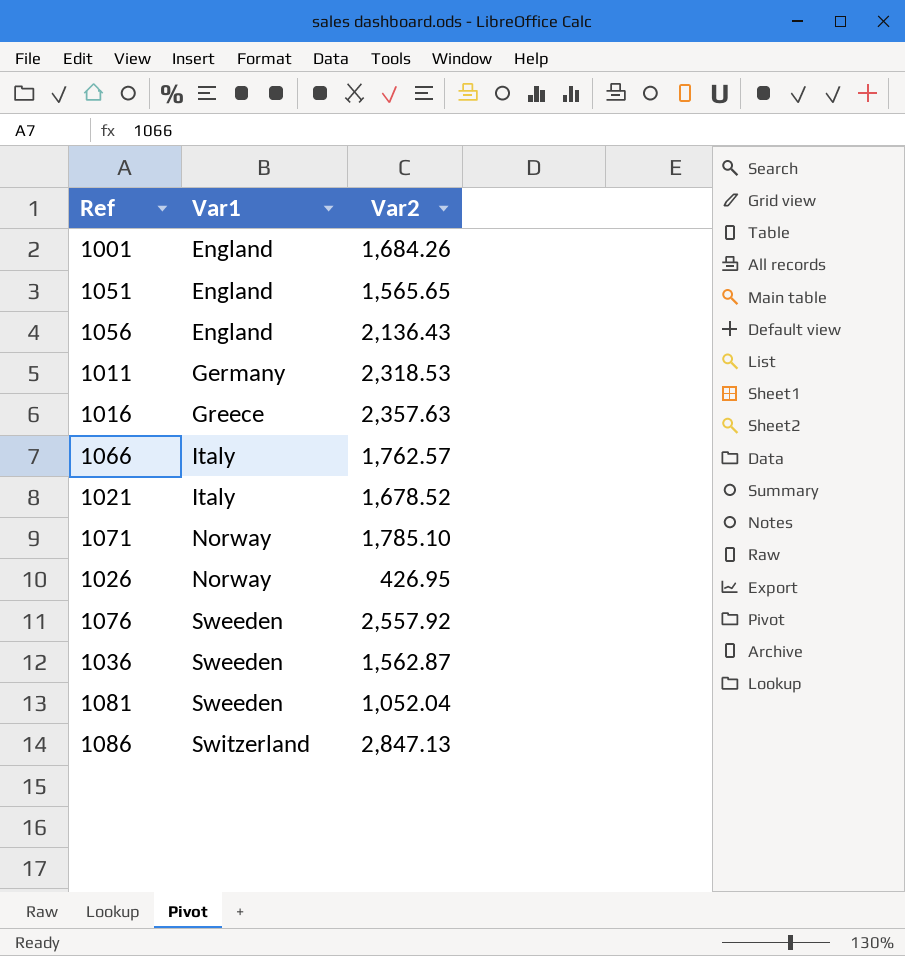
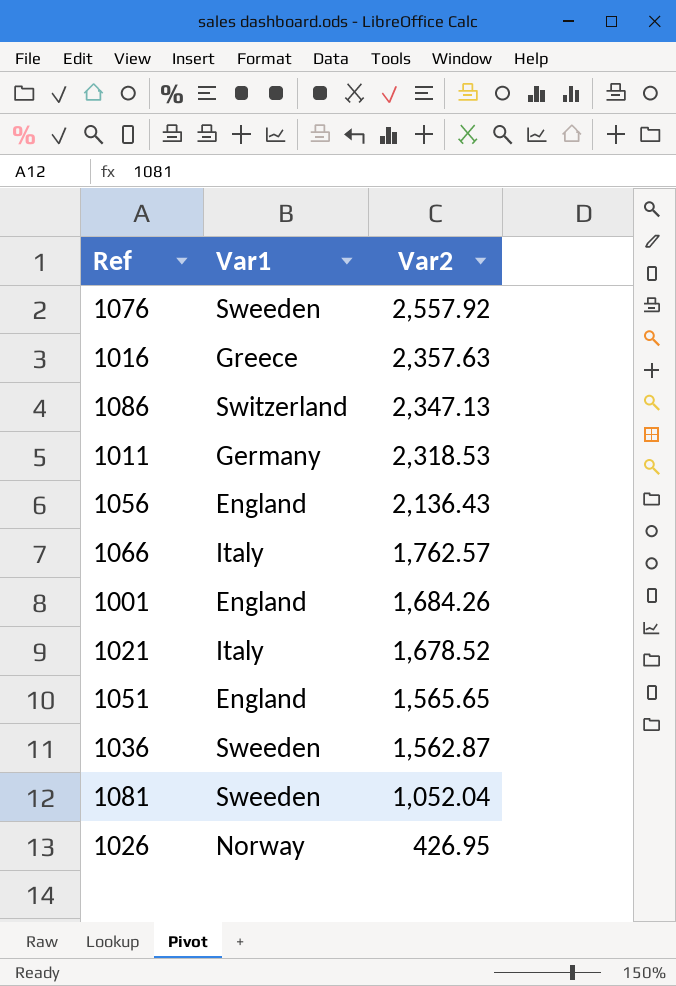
row order: Var1 ascending -> Var2 descending
row 1071: Norway | 1,785.10 -> none
1086 | Var2: 2,847.13 -> 2,347.13

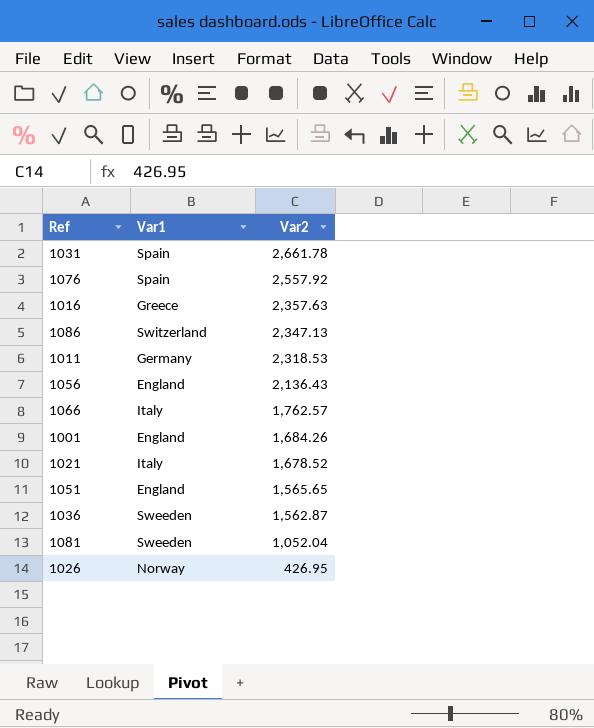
row 1031: none -> Spain | 2,661.78
1076 | Var1: Sweeden -> Spain

